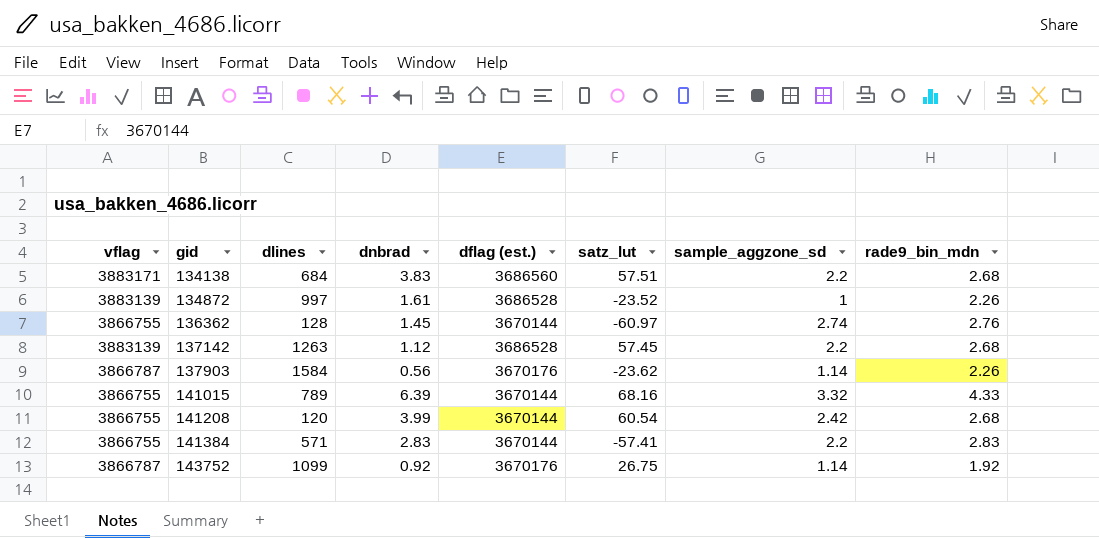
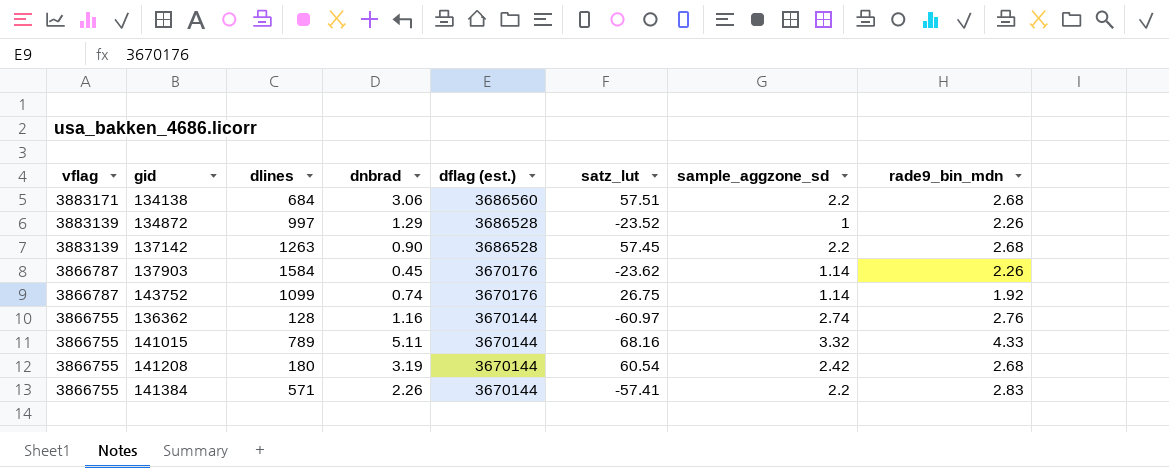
row order: gid ascending -> vflag descending
134138 | dnbrad: 3.83 -> 3.06
134872 | dnbrad: 1.61 -> 1.29
137142 | dnbrad: 1.12 -> 0.90
137903 | dnbrad: 0.56 -> 0.45
143752 | dnbrad: 0.92 -> 0.74
136362 | dnbrad: 1.45 -> 1.16
141015 | dnbrad: 6.39 -> 5.11
141208 | dlines: 120 -> 180
141208 | dnbrad: 3.99 -> 3.19
141384 | dnbrad: 2.83 -> 2.26

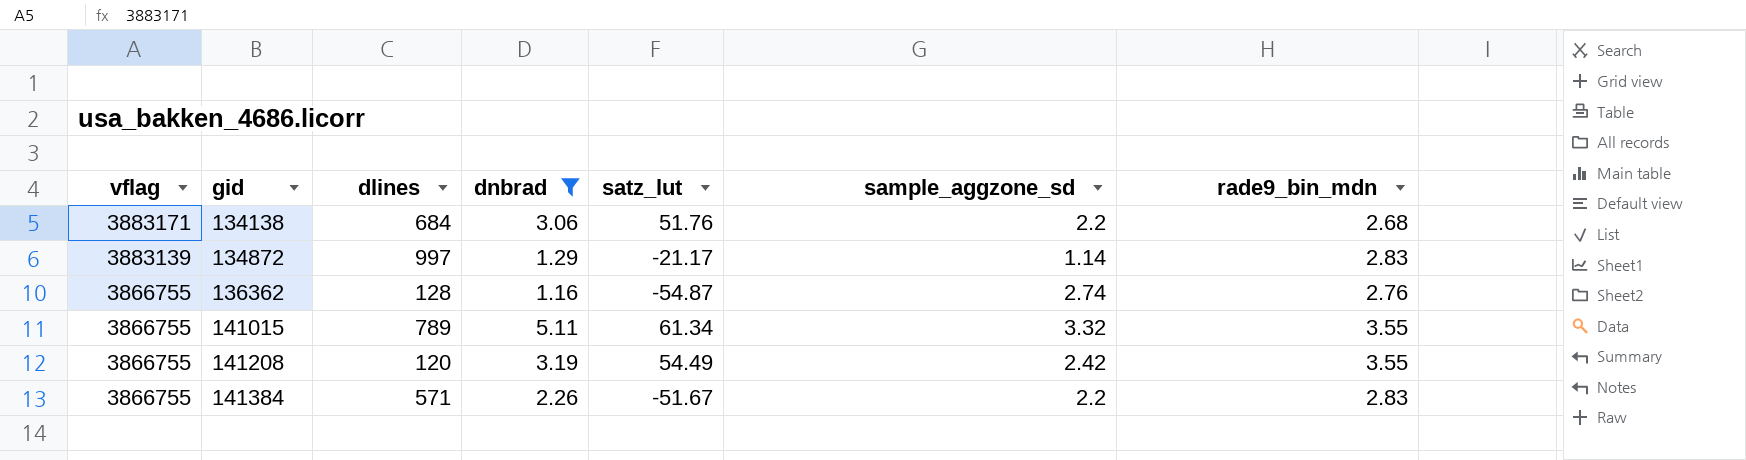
filter: none -> dnbrad >= 1.16
column dflag (est.) | position: 5 -> none
134138 | satz_lut: 57.51 -> 51.76
134872 | satz_lut: -23.52 -> -21.17
134872 | sample_aggzone_sd: 1 -> 1.14
134872 | rade9_bin_mdn: 2.26 -> 2.83
136362 | satz_lut: -60.97 -> -54.87
141015 | satz_lut: 68.16 -> 61.34
141015 | rade9_bin_mdn: 4.33 -> 3.55
141208 | dlines: 180 -> 120
141208 | satz_lut: 60.54 -> 54.49
141208 | rade9_bin_mdn: 2.68 -> 3.55
141384 | satz_lut: -57.41 -> -51.67

